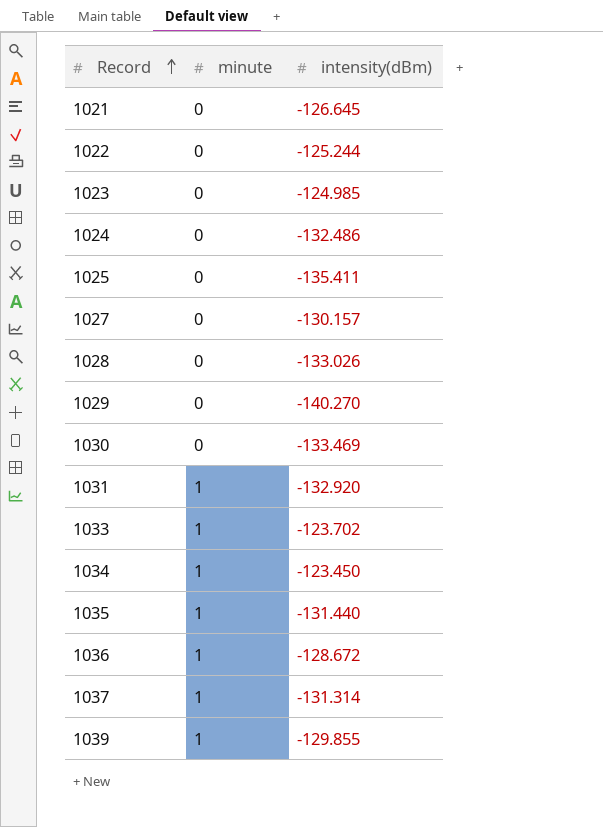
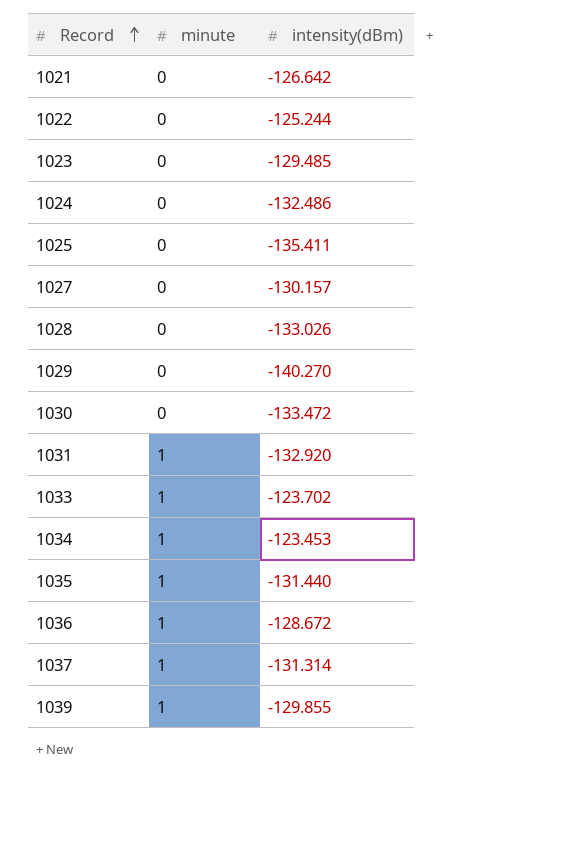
1021 | intensity(dBm): -126.645 -> -126.642
1023 | intensity(dBm): -124.985 -> -129.485
1030 | intensity(dBm): -133.469 -> -133.472
1034 | intensity(dBm): -123.450 -> -123.453

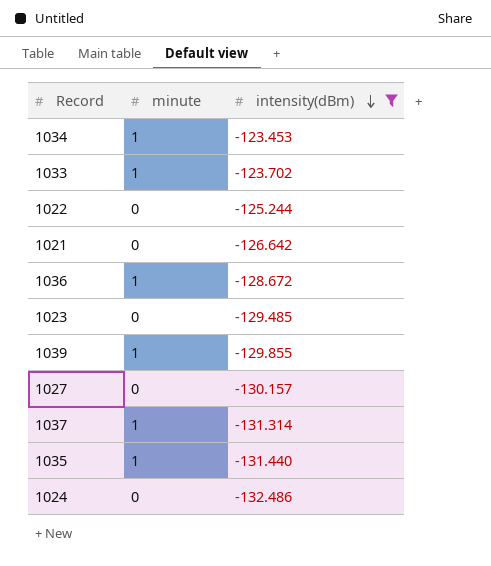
filter: none -> intensity(dBm) >= -132.486
row order: Record ascending -> intensity(dBm) descending

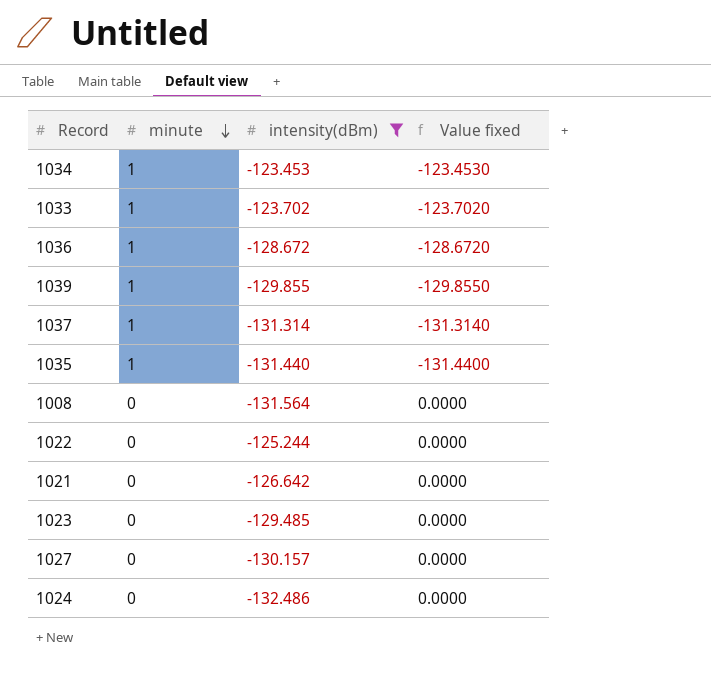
row order: intensity(dBm) descending -> minute descending
column Value fixed | formula: none -> [minute] * [intensity(dBm)]
row 1008: none -> 0 | -131.564 | 0.0000

